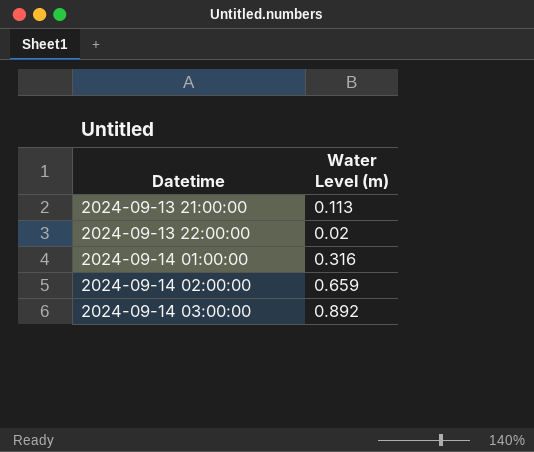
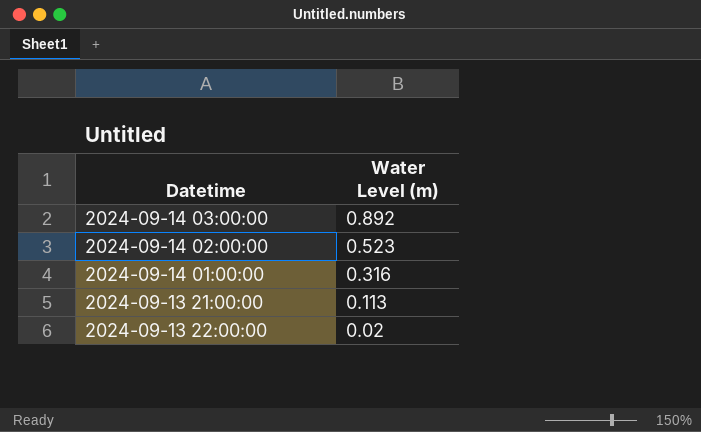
row order: Datetime ascending -> Water Level (m) descending
2024-09-14 02:00:00 | Water Level (m): 0.659 -> 0.523

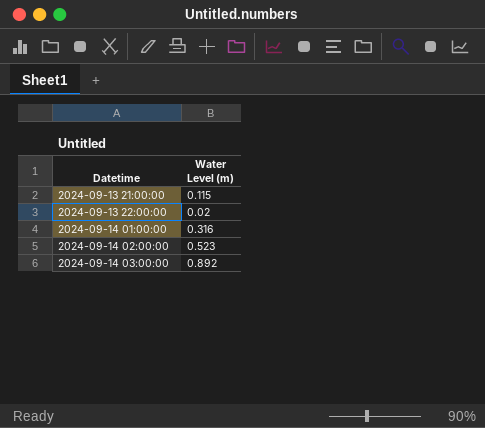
row order: Water Level (m) descending -> Datetime ascending
2024-09-13 21:00:00 | Water Level (m): 0.113 -> 0.115

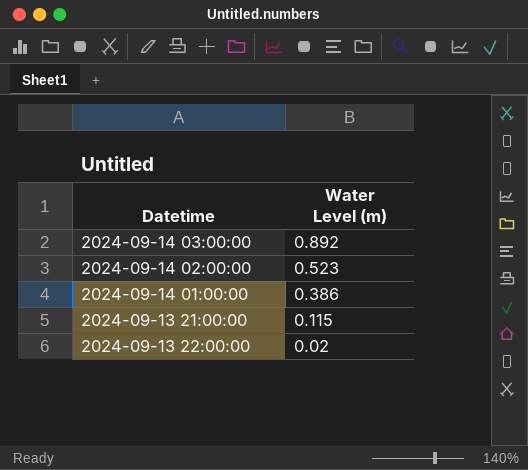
row order: Datetime ascending -> Water Level (m) descending
2024-09-14 01:00:00 | Water Level (m): 0.316 -> 0.386

